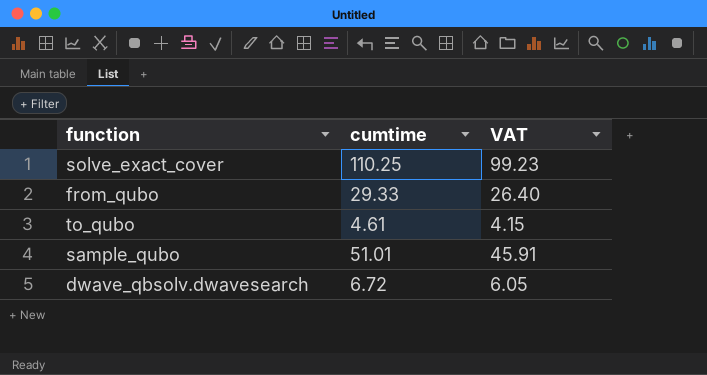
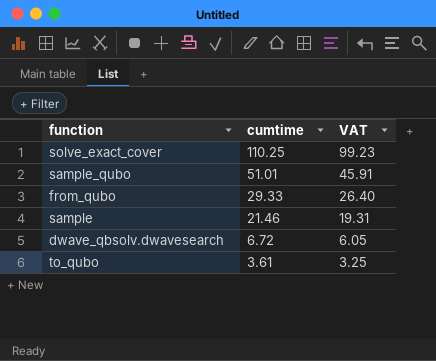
row order: none -> cumtime descending
row sample: none -> 21.46 | 19.31
to_qubo | cumtime: 4.61 -> 3.61
to_qubo | VAT: 4.15 -> 3.25

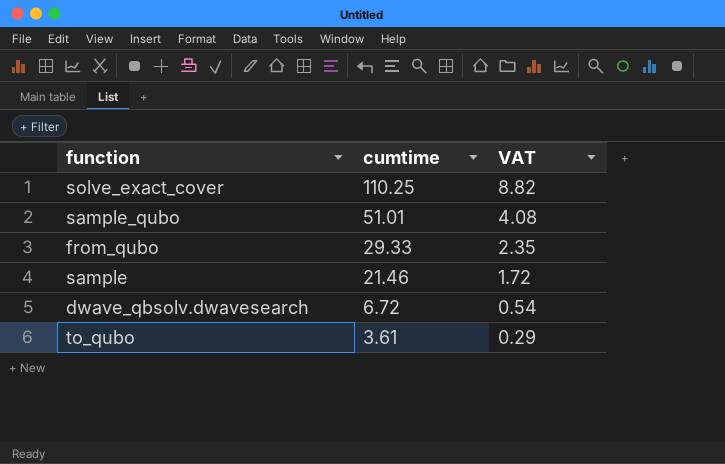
column VAT | formula: [cumtime] * 0.9 -> [cumtime] * 0.08

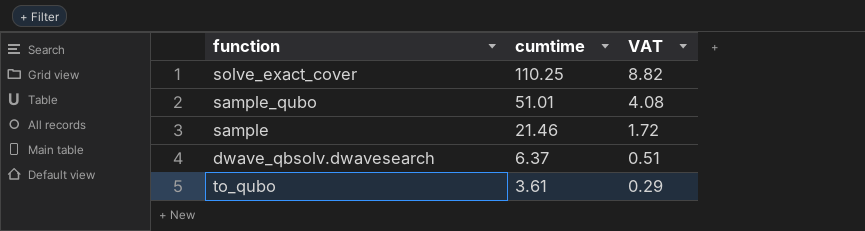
row from_qubo: 29.33 | 2.35 -> none
dwave_qbsolv.dwavesearch | cumtime: 6.72 -> 6.37
dwave_qbsolv.dwavesearch | VAT: 0.54 -> 0.51

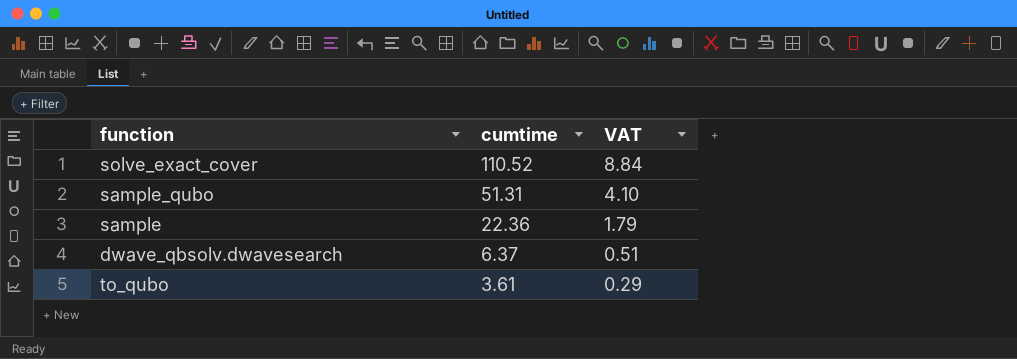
solve_exact_cover | cumtime: 110.25 -> 110.52
solve_exact_cover | VAT: 8.82 -> 8.84
sample_qubo | cumtime: 51.01 -> 51.31
sample_qubo | VAT: 4.08 -> 4.10
sample | cumtime: 21.46 -> 22.36
sample | VAT: 1.72 -> 1.79

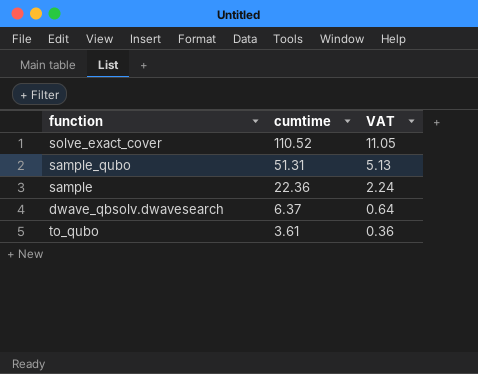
column VAT | formula: [cumtime] * 0.08 -> [cumtime] * 0.1

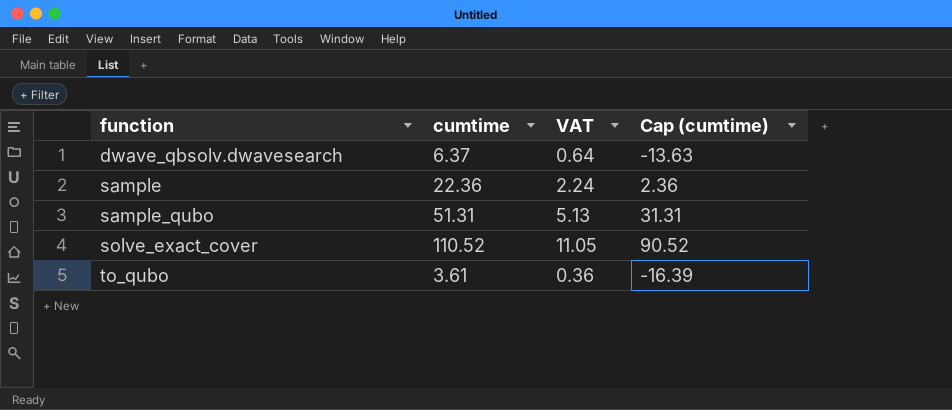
row order: cumtime descending -> function ascending
column Cap (cumtime) | formula: none -> [cumtime] - 20

